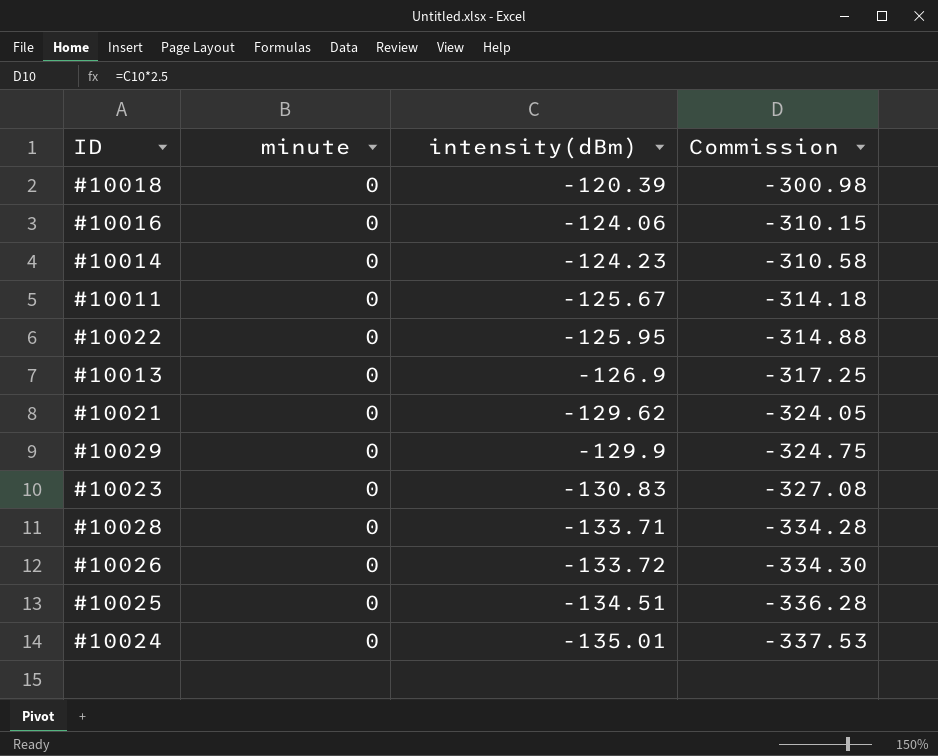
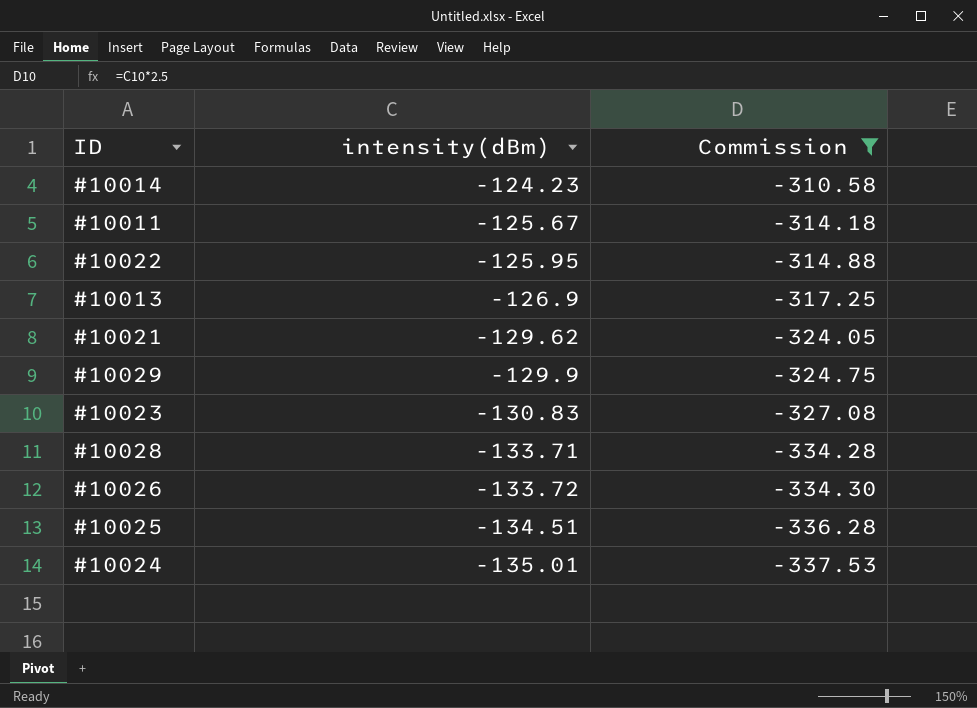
filter: none -> Commission <= -310.58
column minute | position: 2 -> none

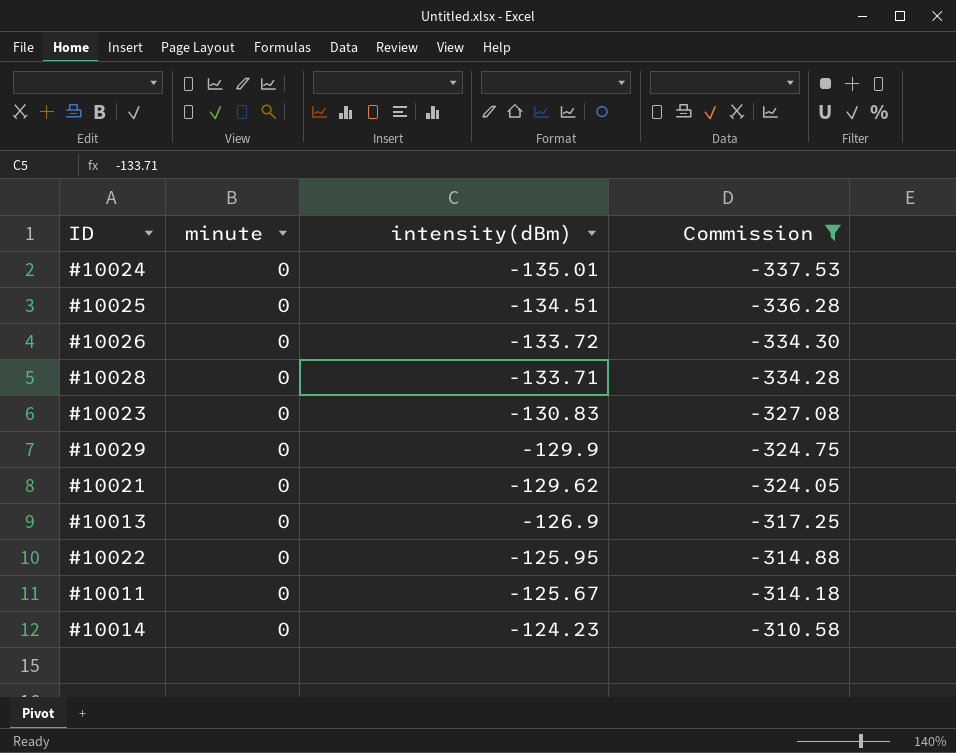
row order: intensity(dBm) descending -> intensity(dBm) ascending
column minute | position: none -> 2

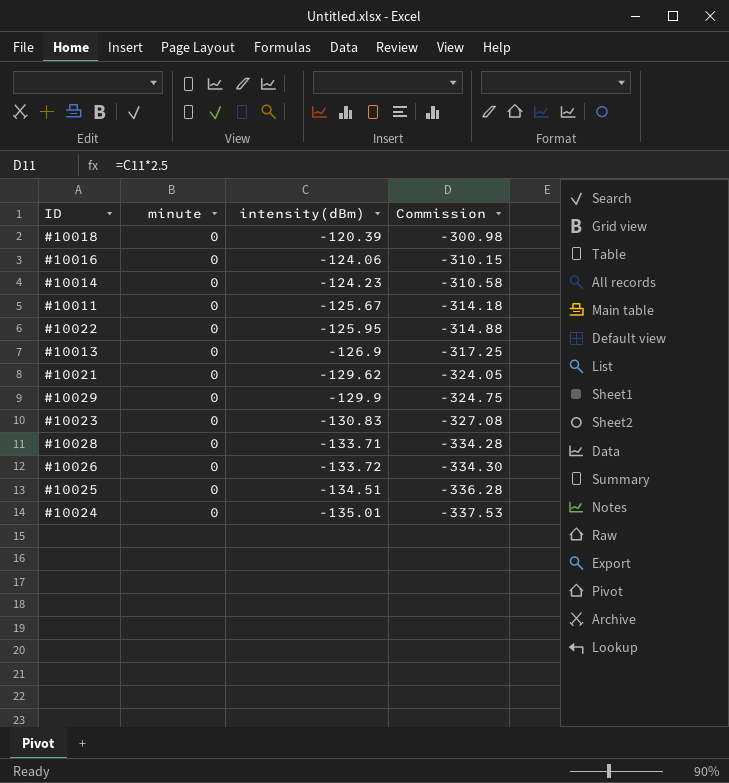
filter: Commission <= -310.58 -> none
row order: intensity(dBm) ascending -> intensity(dBm) descending

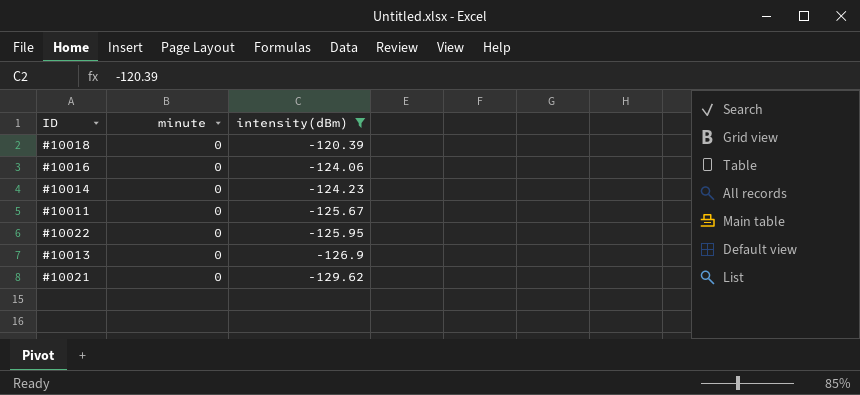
filter: none -> intensity(dBm) >= -129.62
column Commission | formula: [intensity(dBm)] * 2.5 -> none

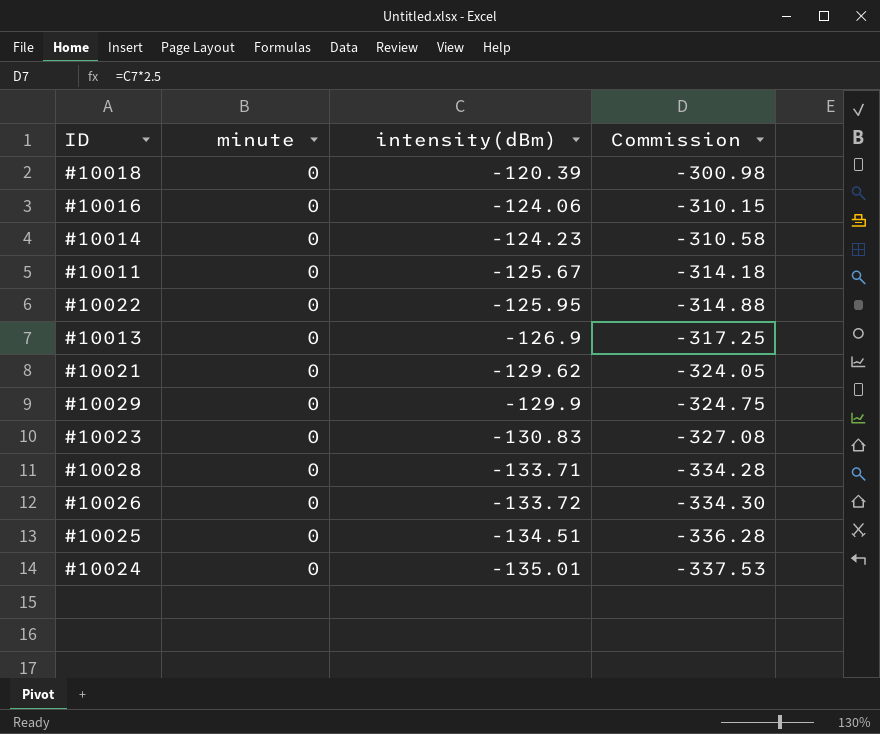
filter: intensity(dBm) >= -129.62 -> none
column Commission | formula: none -> [intensity(dBm)] * 2.5

